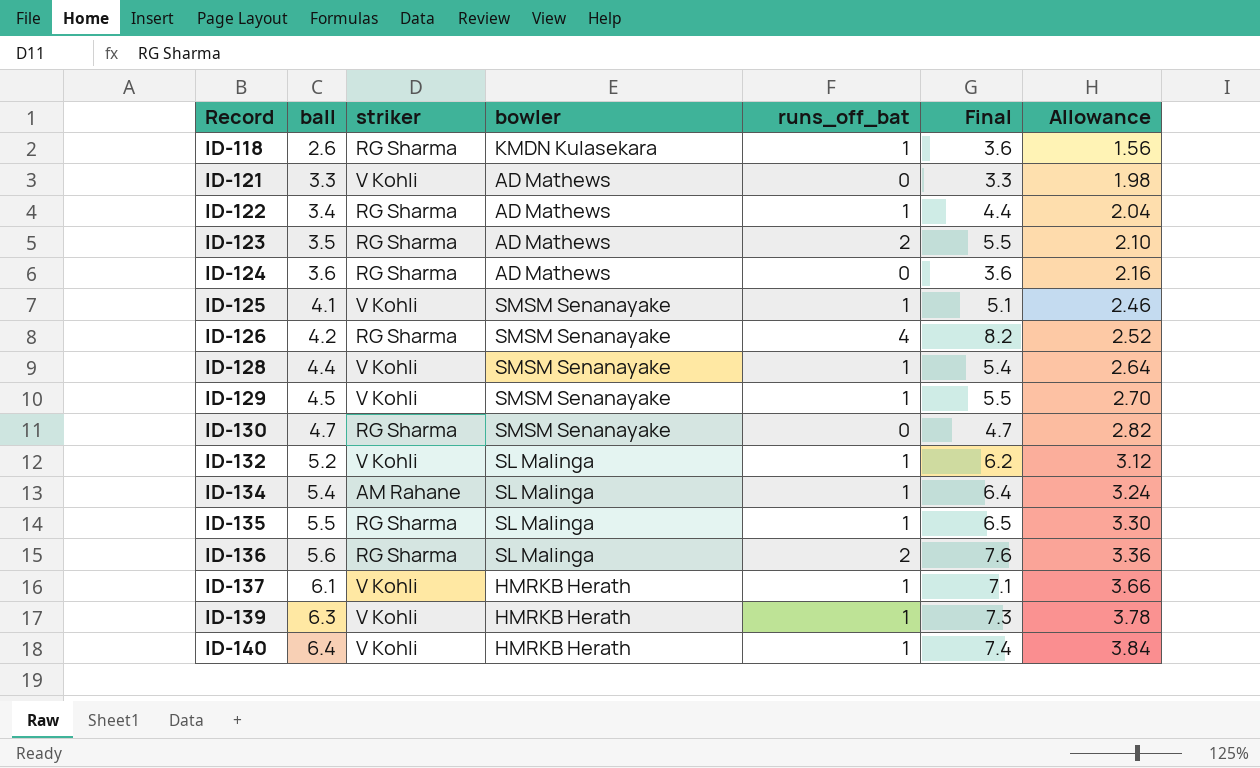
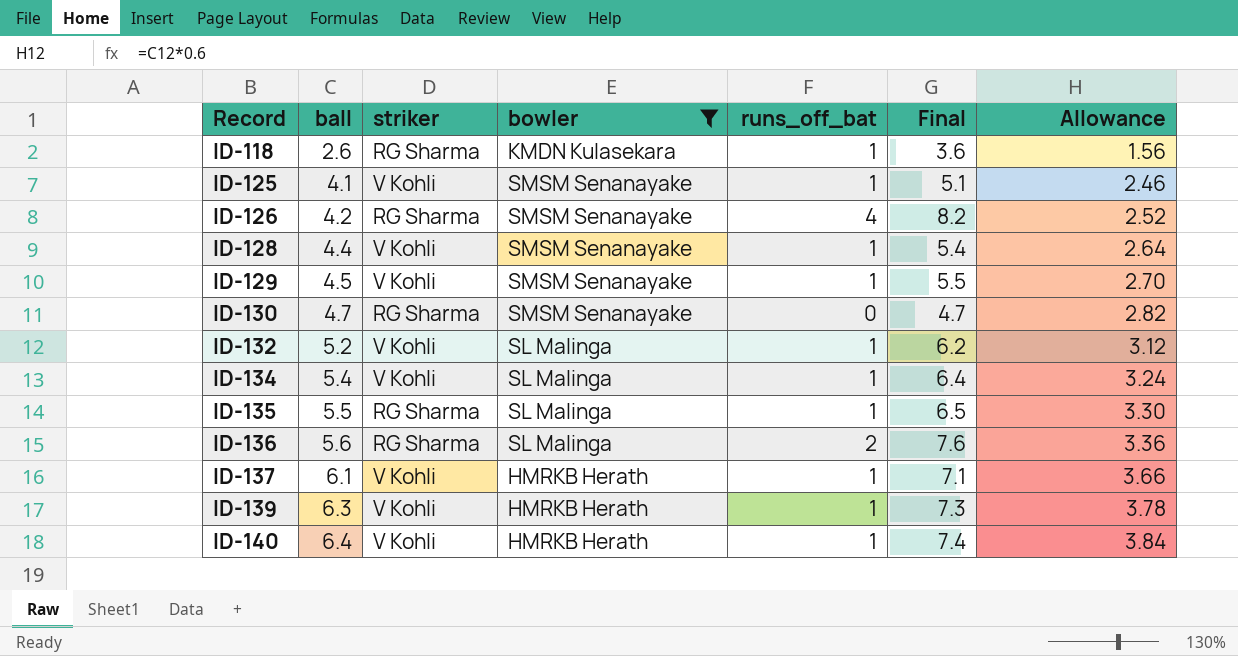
filter: none -> bowler != AD Mathews
ID-134 | striker: AM Rahane -> V Kohli

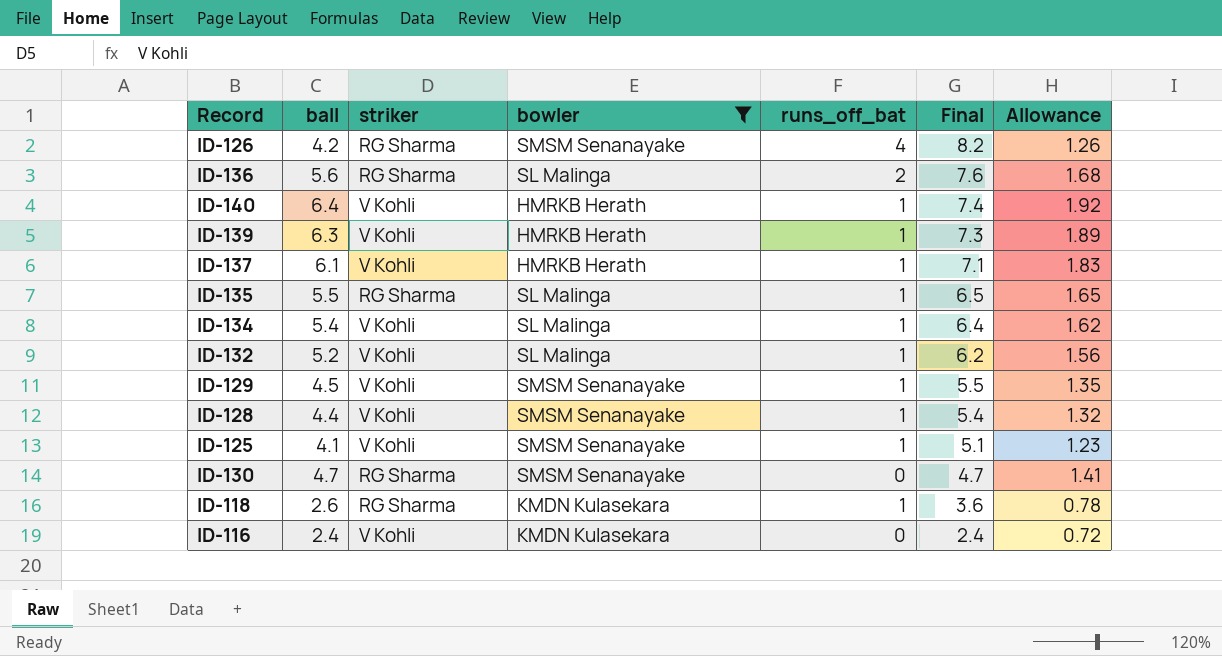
row order: Record ascending -> Final descending
column Allowance | formula: [ball] * 0.6 -> [ball] * 0.3
row ID-116: none -> 2.4 | V Kohli | KMDN Kulasekara | 0 | 2.4 | 0.72

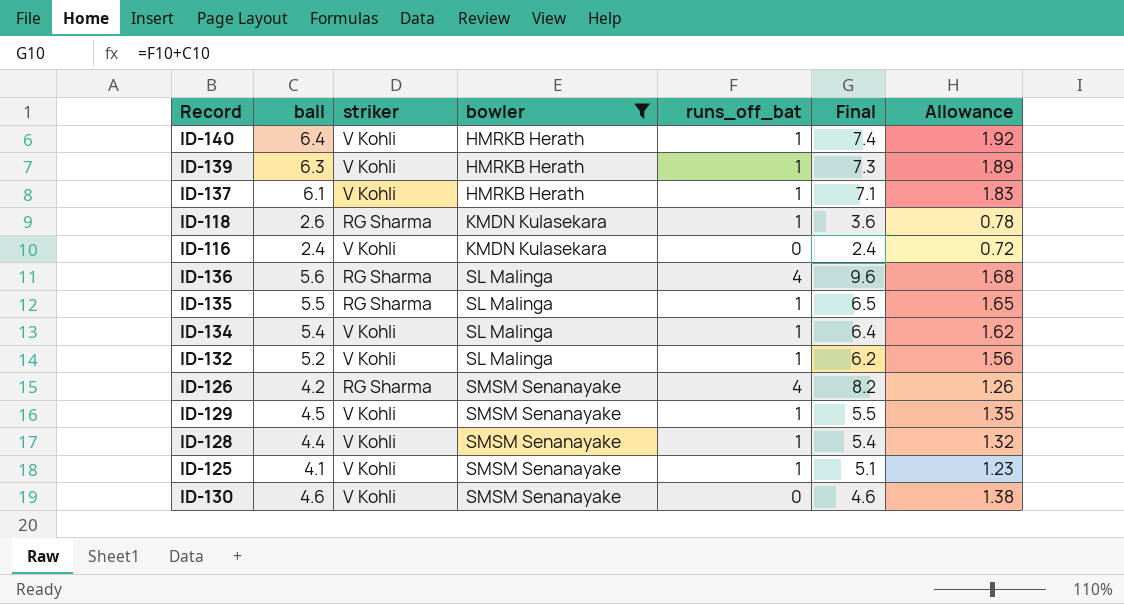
row order: Final descending -> bowler ascending
ID-136 | runs_off_bat: 2 -> 4
ID-136 | Final: 7.6 -> 9.6
ID-130 | ball: 4.7 -> 4.6
ID-130 | striker: RG Sharma -> V Kohli
ID-130 | Final: 4.7 -> 4.6
ID-130 | Allowance: 1.41 -> 1.38

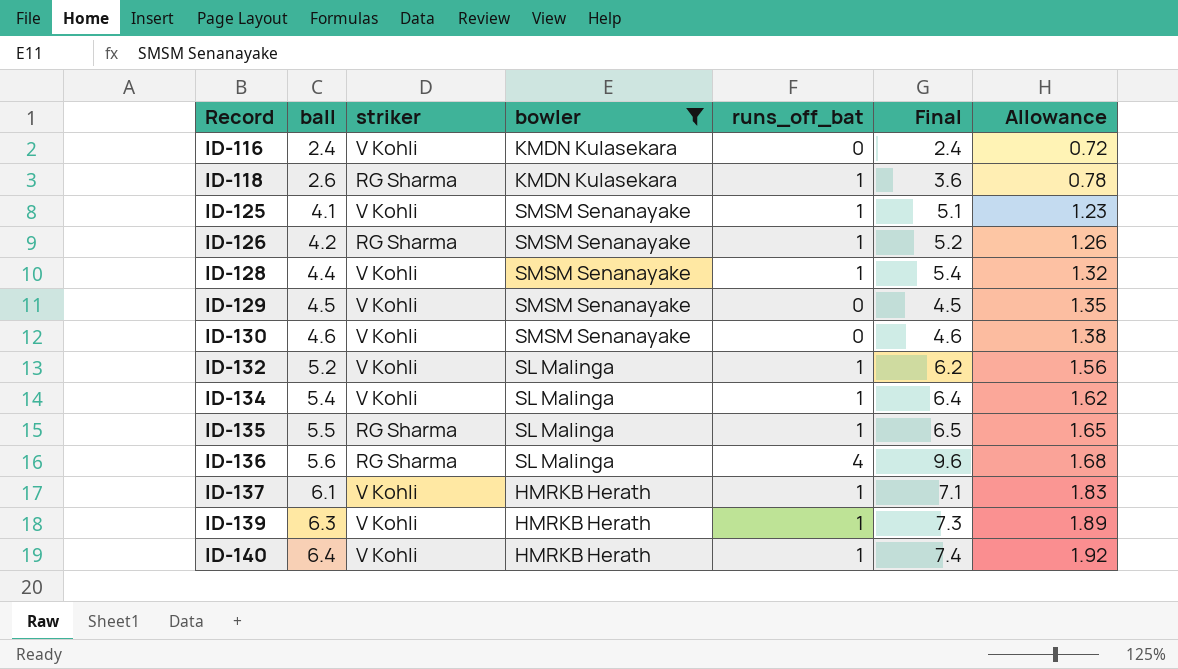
row order: bowler ascending -> Record ascending
ID-126 | runs_off_bat: 4 -> 1
ID-126 | Final: 8.2 -> 5.2
ID-129 | runs_off_bat: 1 -> 0
ID-129 | Final: 5.5 -> 4.5

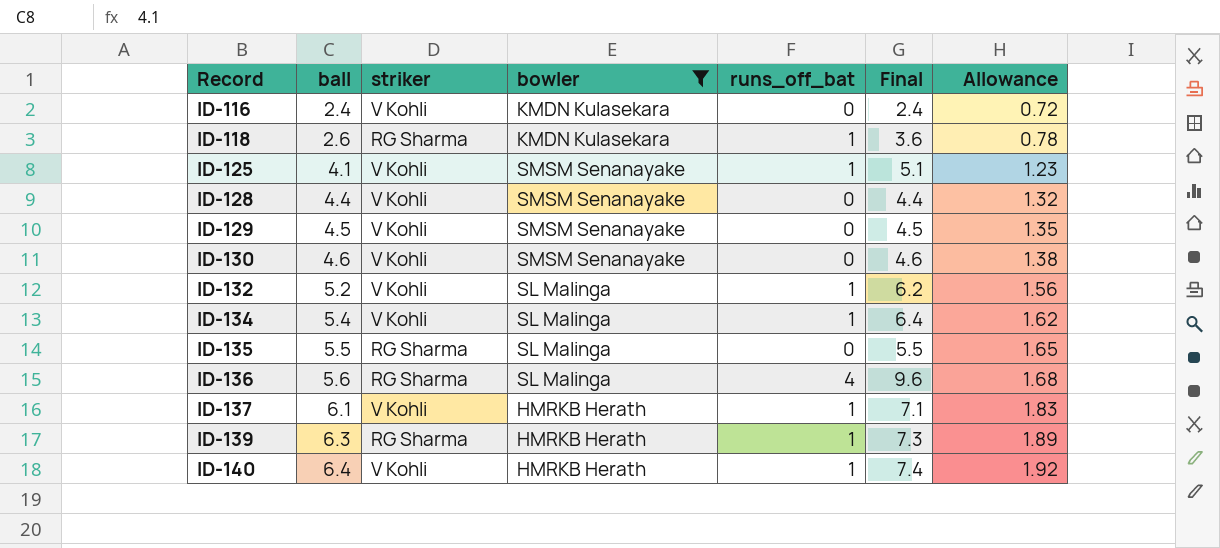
row ID-126: 4.2 | RG Sharma | SMSM Senanayake | 1 | 5.2 | 1.26 -> none
ID-128 | runs_off_bat: 1 -> 0
ID-128 | Final: 5.4 -> 4.4
ID-135 | runs_off_bat: 1 -> 0
ID-135 | Final: 6.5 -> 5.5
ID-139 | striker: V Kohli -> RG Sharma

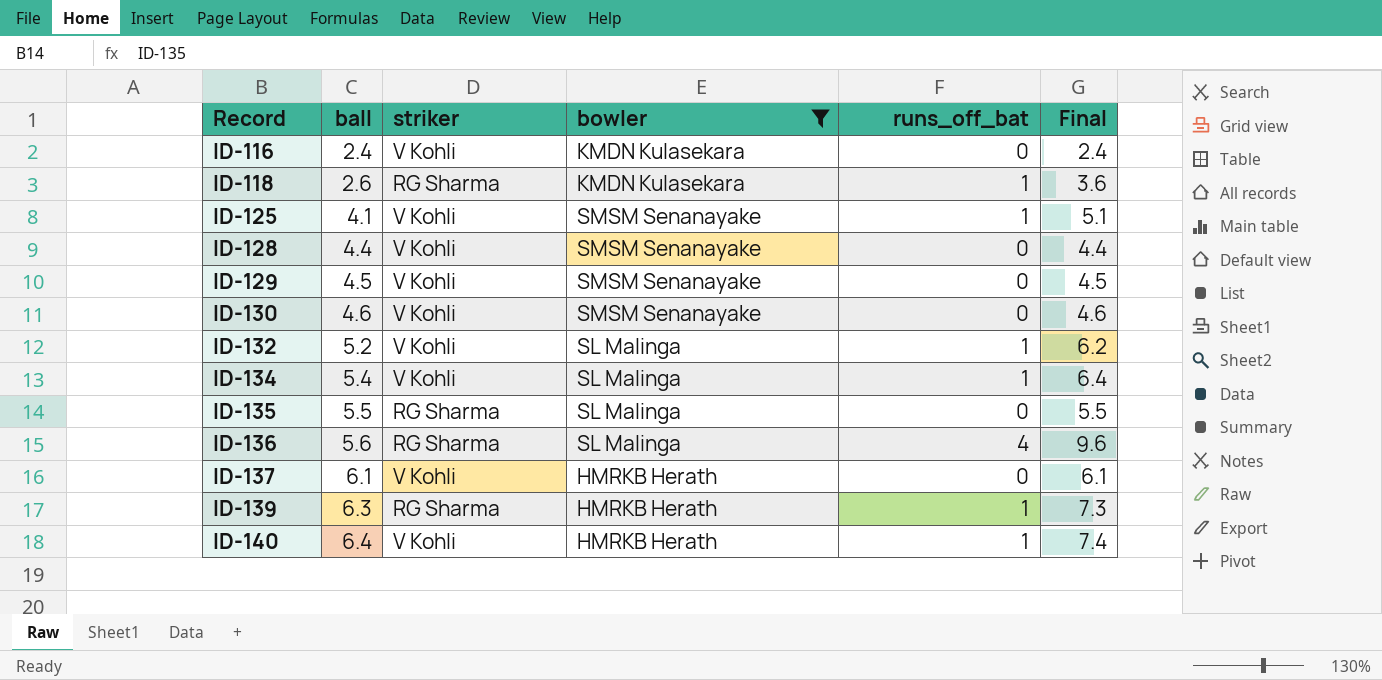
column Allowance | formula: [ball] * 0.3 -> none
ID-137 | runs_off_bat: 1 -> 0
ID-137 | Final: 7.1 -> 6.1

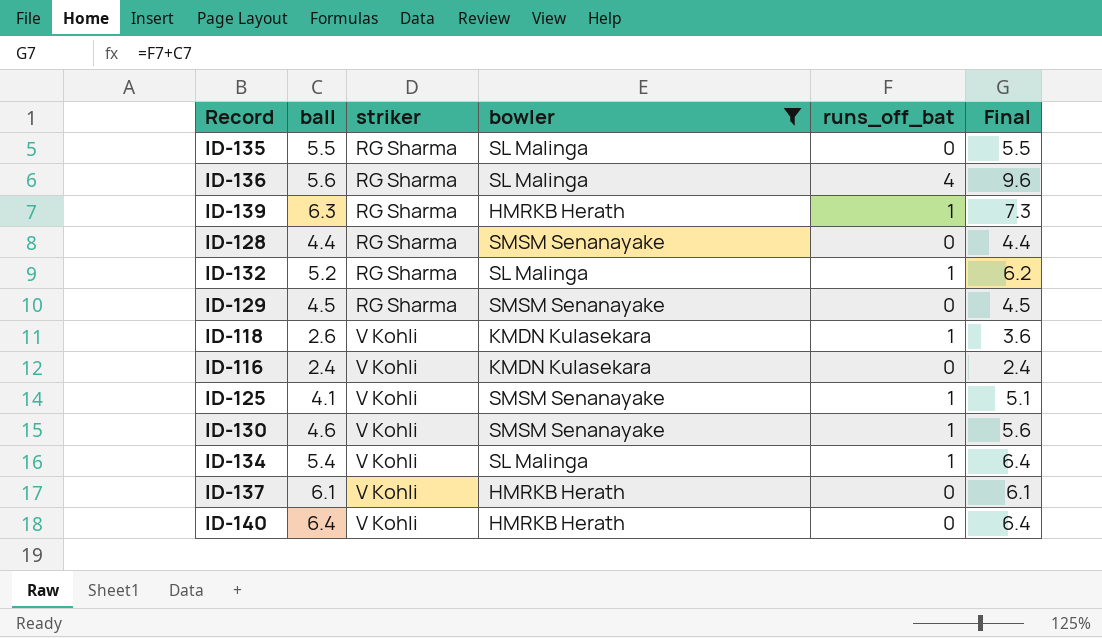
row order: Record ascending -> striker ascending
ID-128 | striker: V Kohli -> RG Sharma
ID-132 | striker: V Kohli -> RG Sharma
ID-129 | striker: V Kohli -> RG Sharma
ID-118 | striker: RG Sharma -> V Kohli
ID-130 | runs_off_bat: 0 -> 1
ID-130 | Final: 4.6 -> 5.6
ID-140 | runs_off_bat: 1 -> 0
ID-140 | Final: 7.4 -> 6.4

